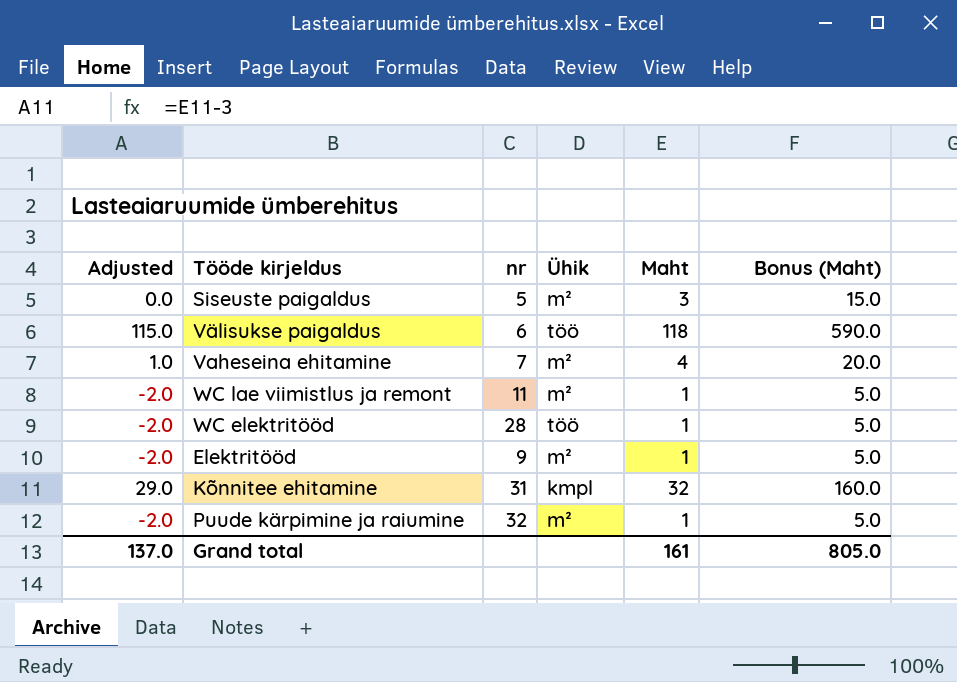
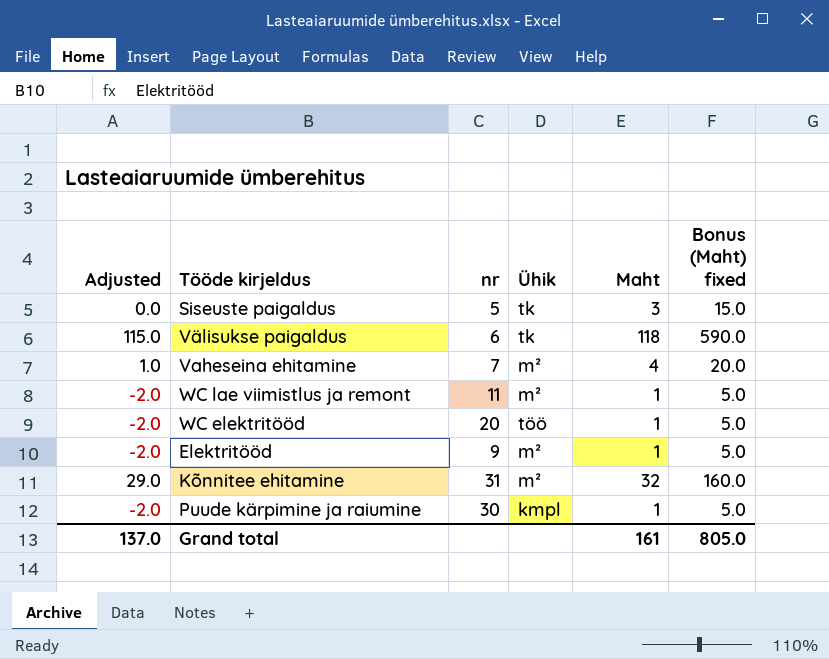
column name: Bonus (Maht) -> Bonus (Maht) fixed
Siseuste paigaldus | Ühik: m² -> tk
Välisukse paigaldus | Ühik: töö -> tk
WC elektritööd | nr: 28 -> 20
Kõnnitee ehitamine | Ühik: kmpl -> m²
Puude kärpimine ja raiumine | nr: 32 -> 30
Puude kärpimine ja raiumine | Ühik: m² -> kmpl

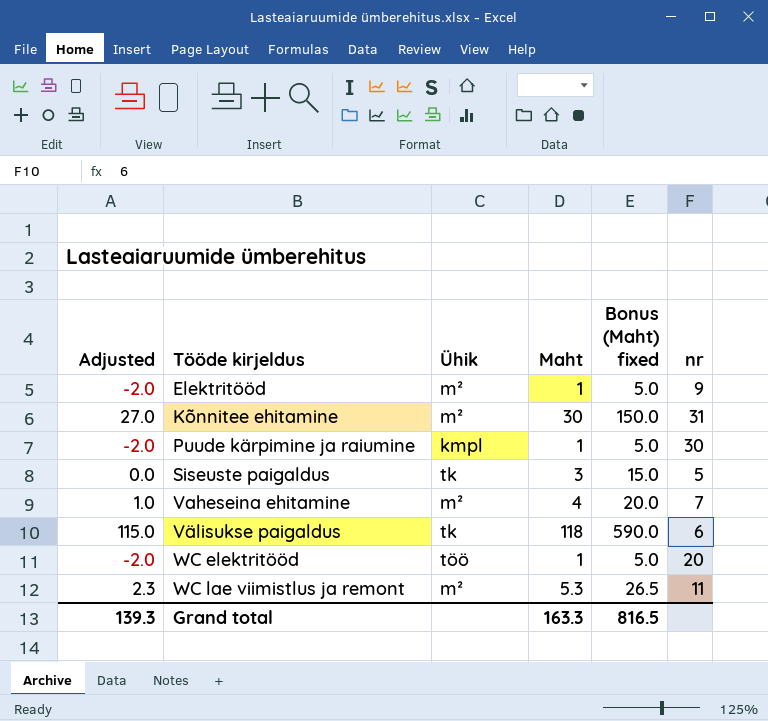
row order: none -> Tööde kirjeldus ascending
column nr | position: 3 -> 6
Kõnnitee ehitamine | Adjusted: 29.0 -> 27.0
Kõnnitee ehitamine | Maht: 32 -> 30
Kõnnitee ehitamine | Bonus (Maht) fixed: 160.0 -> 150.0
WC lae viimistlus ja remont | Adjusted: -2.0 -> 2.3
WC lae viimistlus ja remont | Maht: 1 -> 5.3
WC lae viimistlus ja remont | Bonus (Maht) fixed: 5.0 -> 26.5
Grand total | Adjusted: 137.0 -> 139.3
Grand total | Maht: 161 -> 163.3
Grand total | Bonus (Maht) fixed: 805.0 -> 816.5

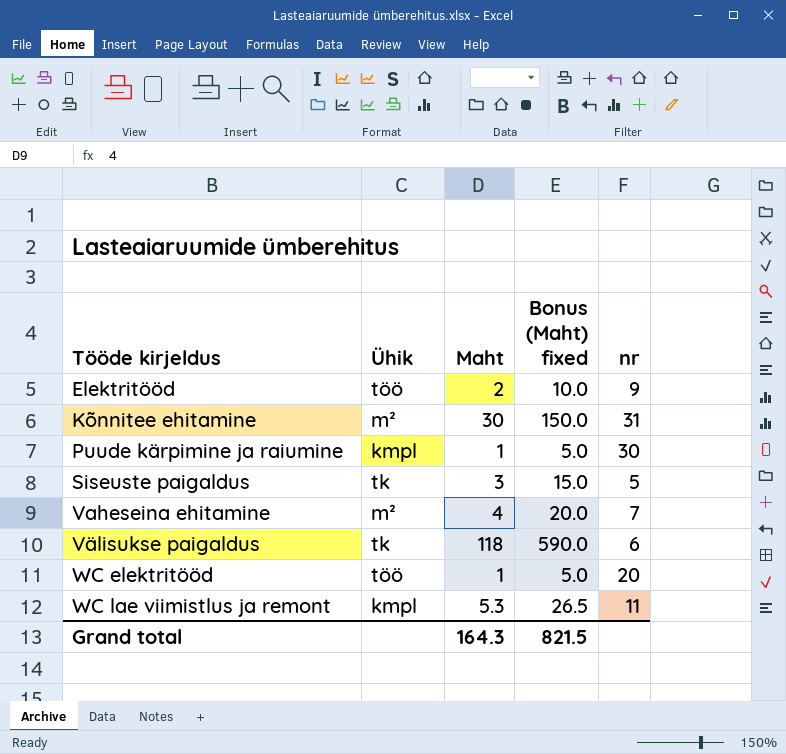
column Adjusted | formula: [Maht] - 3 -> none
Elektritööd | Ühik: m² -> töö
Elektritööd | Maht: 1 -> 2
Elektritööd | Bonus (Maht) fixed: 5.0 -> 10.0
WC lae viimistlus ja remont | Ühik: m² -> kmpl
Grand total | Maht: 163.3 -> 164.3
Grand total | Bonus (Maht) fixed: 816.5 -> 821.5

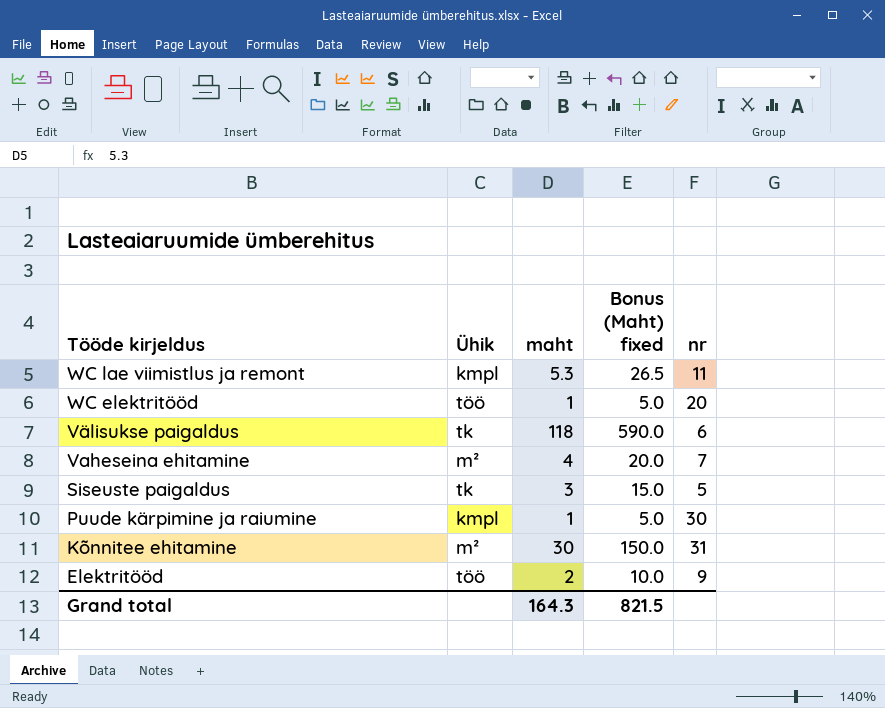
row order: Tööde kirjeldus ascending -> Tööde kirjeldus descending
column name: Maht -> maht

